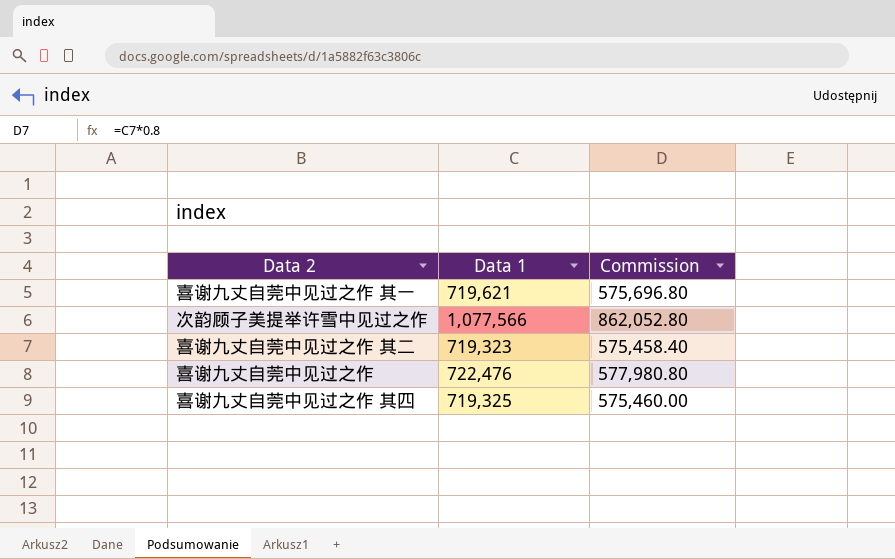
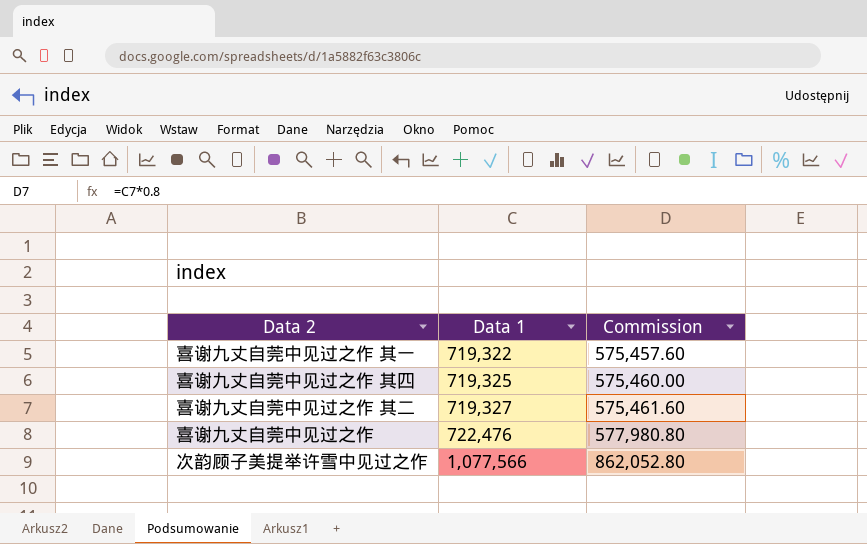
row order: none -> Data 1 ascending
喜谢九丈自莞中见过之作 其一 | Data 1: 719,621 -> 719,322
喜谢九丈自莞中见过之作 其一 | Commission: 575,696.80 -> 575,457.60
喜谢九丈自莞中见过之作 其二 | Data 1: 719,323 -> 719,327
喜谢九丈自莞中见过之作 其二 | Commission: 575,458.40 -> 575,461.60

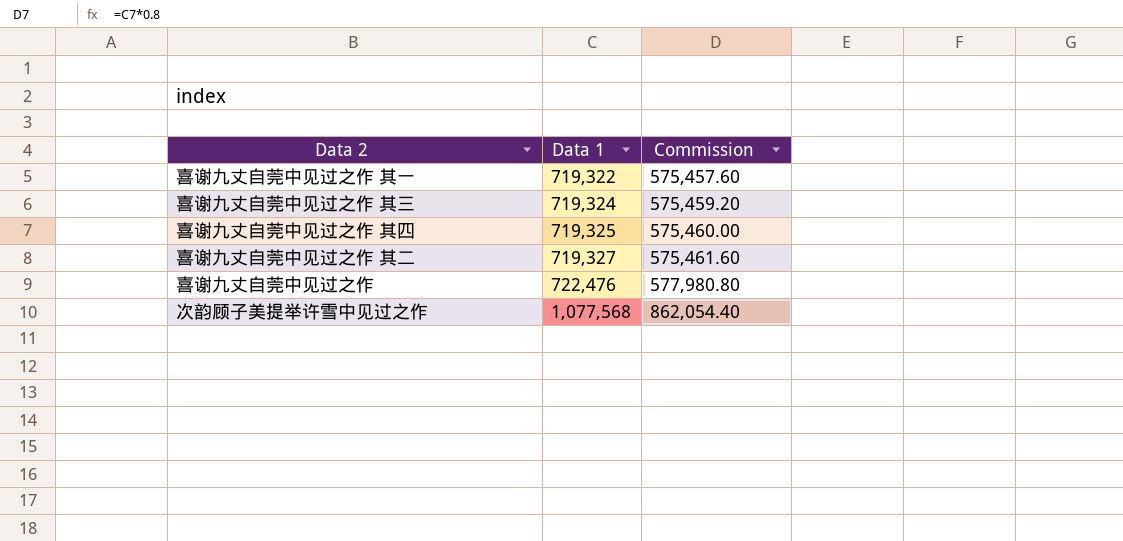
row 喜谢九丈自莞中见过之作 其三: none -> 719,324 | 575,459.20
次韵顾子美提举许雪中见过之作 | Data 1: 1,077,566 -> 1,077,568
次韵顾子美提举许雪中见过之作 | Commission: 862,052.80 -> 862,054.40

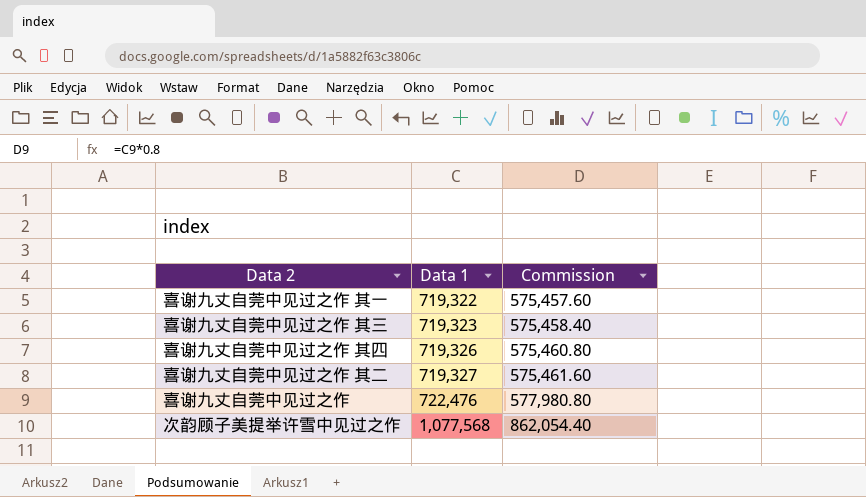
喜谢九丈自莞中见过之作 其三 | Data 1: 719,324 -> 719,323
喜谢九丈自莞中见过之作 其三 | Commission: 575,459.20 -> 575,458.40
喜谢九丈自莞中见过之作 其四 | Data 1: 719,325 -> 719,326
喜谢九丈自莞中见过之作 其四 | Commission: 575,460.00 -> 575,460.80

